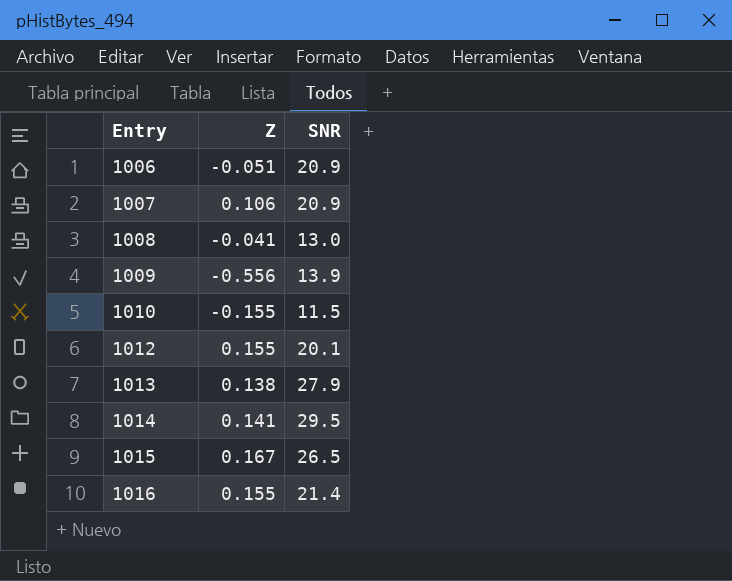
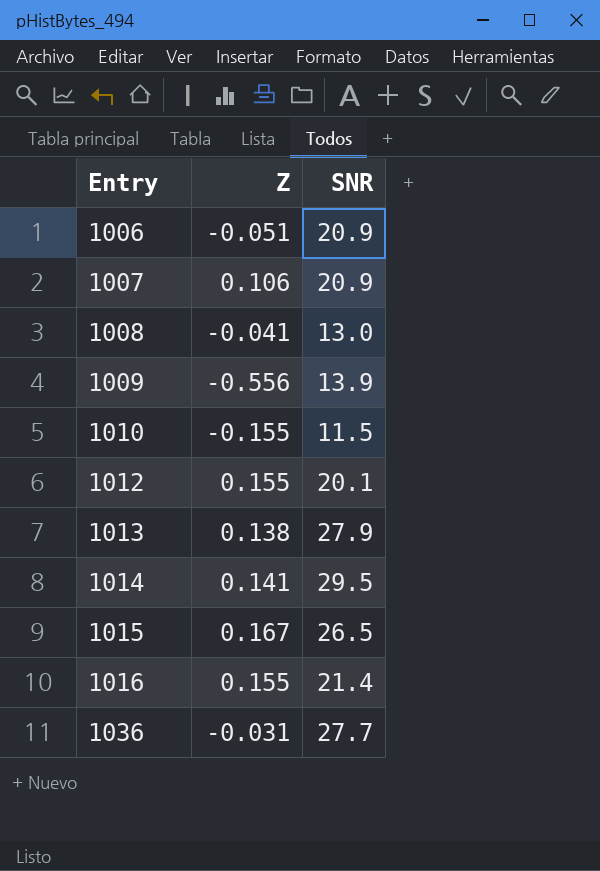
row 1036: none -> -0.031 | 27.7

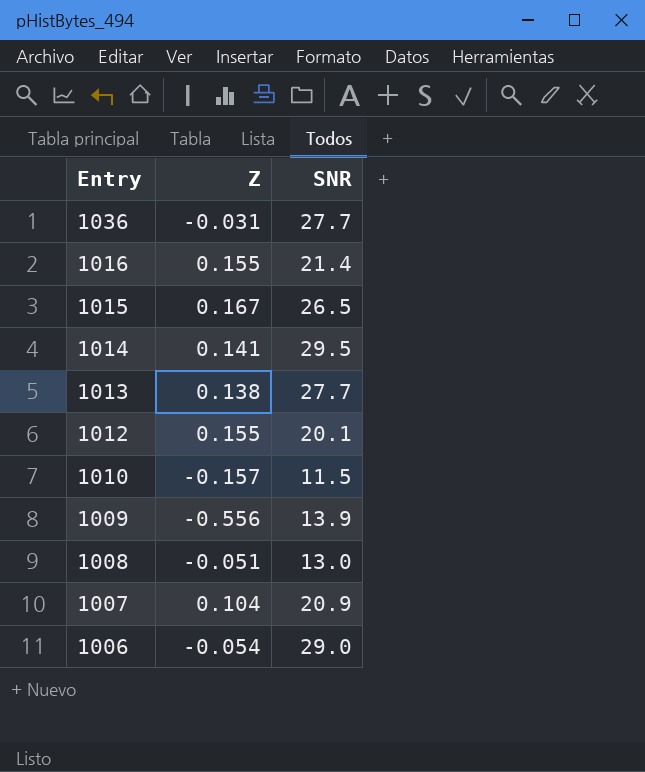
row order: Entry ascending -> Entry descending
1013 | SNR: 27.9 -> 27.7
1010 | Z: -0.155 -> -0.157
1008 | Z: -0.041 -> -0.051
1007 | Z: 0.106 -> 0.104
1006 | Z: -0.051 -> -0.054
1006 | SNR: 20.9 -> 29.0

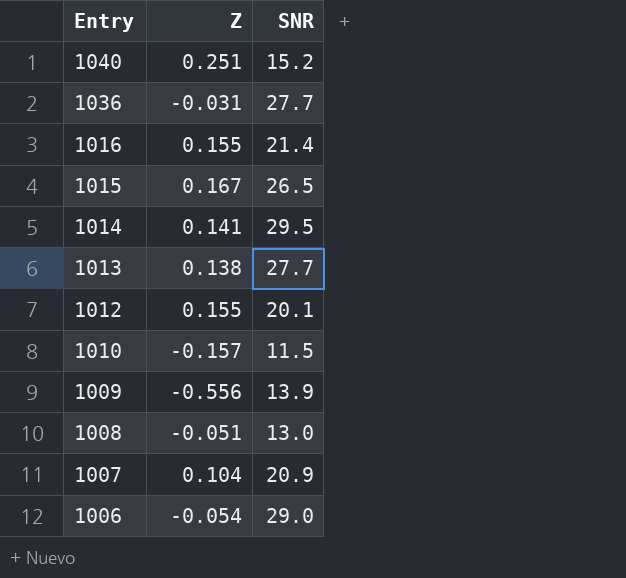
row 1040: none -> 0.251 | 15.2

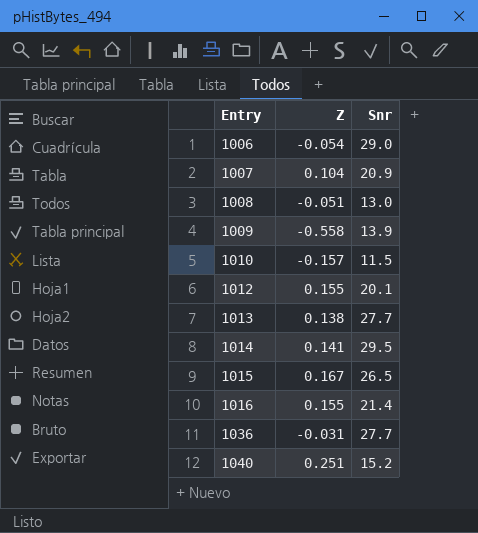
row order: Entry descending -> Entry ascending
column name: SNR -> Snr
1009 | Z: -0.556 -> -0.558

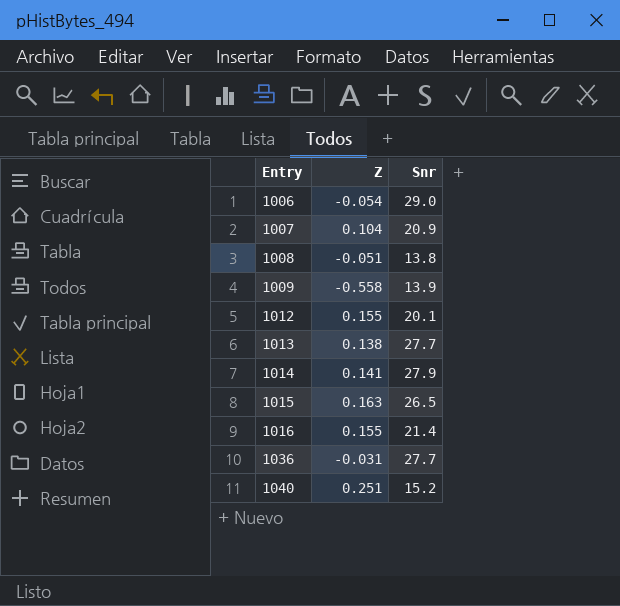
row 1010: -0.157 | 11.5 -> none
1008 | Snr: 13.0 -> 13.8
1014 | Snr: 29.5 -> 27.9
1015 | Z: 0.167 -> 0.163

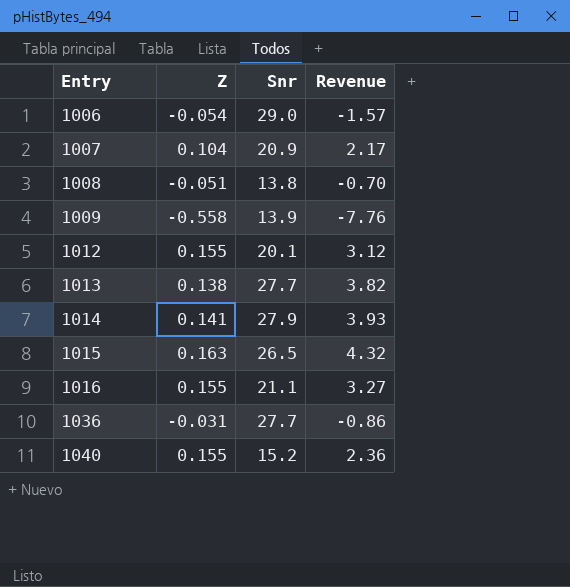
column Revenue | formula: none -> [Z] * [Snr]
1016 | Snr: 21.4 -> 21.1
1040 | Z: 0.251 -> 0.155

